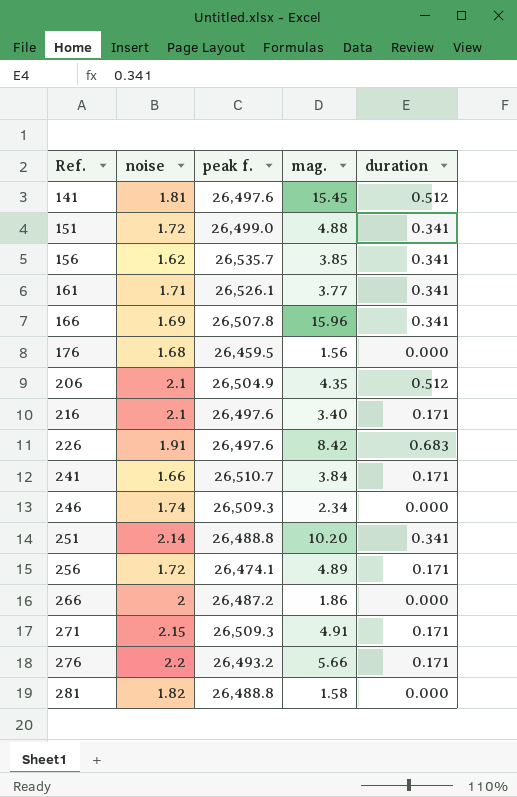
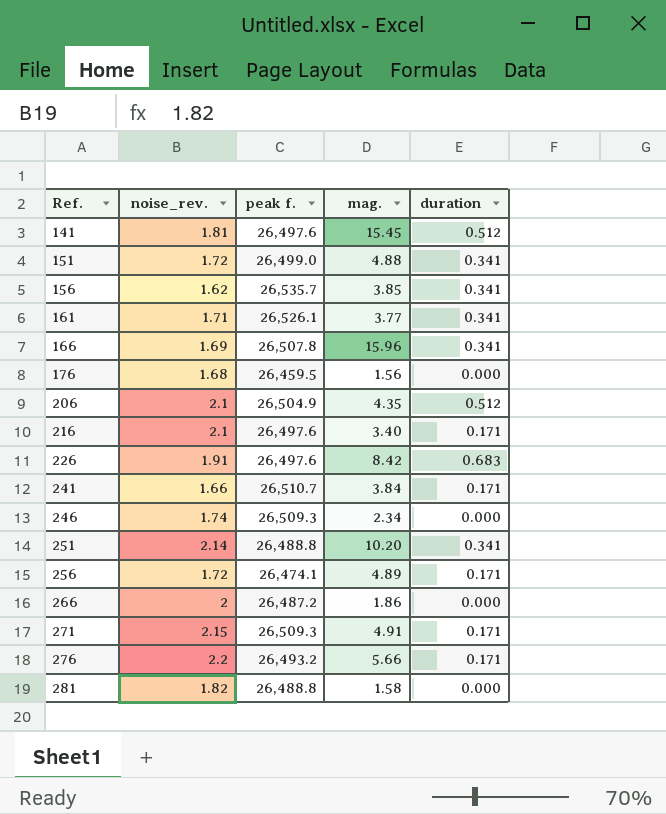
column name: noise -> noise_rev.

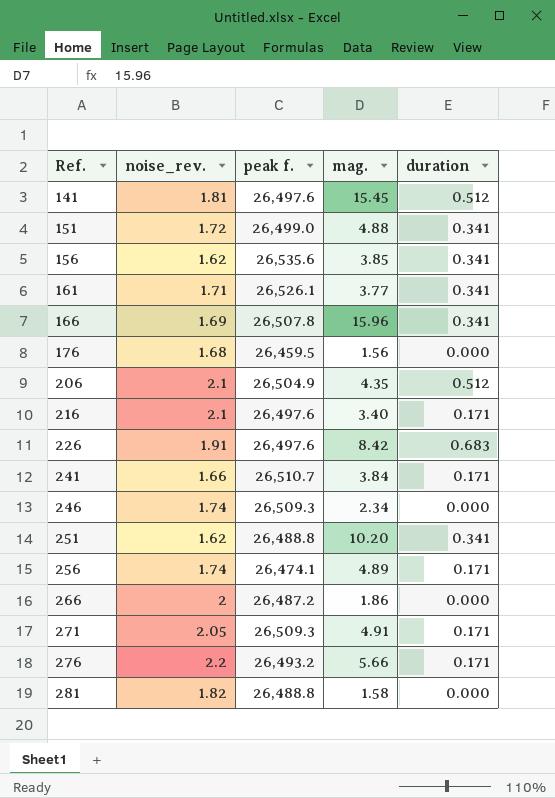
156 | peak f.: 26,535.7 -> 26,535.6
251 | noise_rev.: 2.14 -> 1.62
256 | noise_rev.: 1.72 -> 1.74
271 | noise_rev.: 2.15 -> 2.05

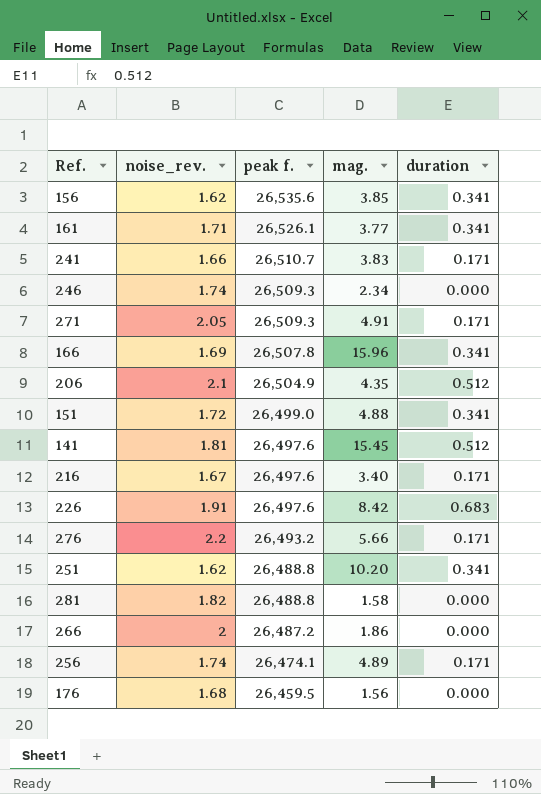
row order: Ref. ascending -> peak f. descending
241 | mag.: 3.84 -> 3.83
216 | noise_rev.: 2.1 -> 1.67

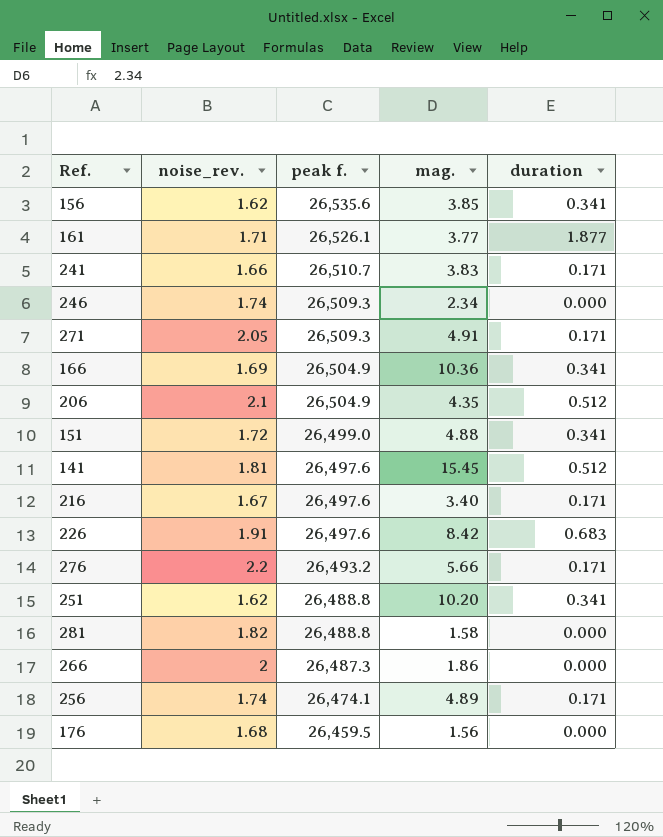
161 | duration: 0.341 -> 1.877
166 | peak f.: 26,507.8 -> 26,504.9
166 | mag.: 15.96 -> 10.36
266 | peak f.: 26,487.2 -> 26,487.3

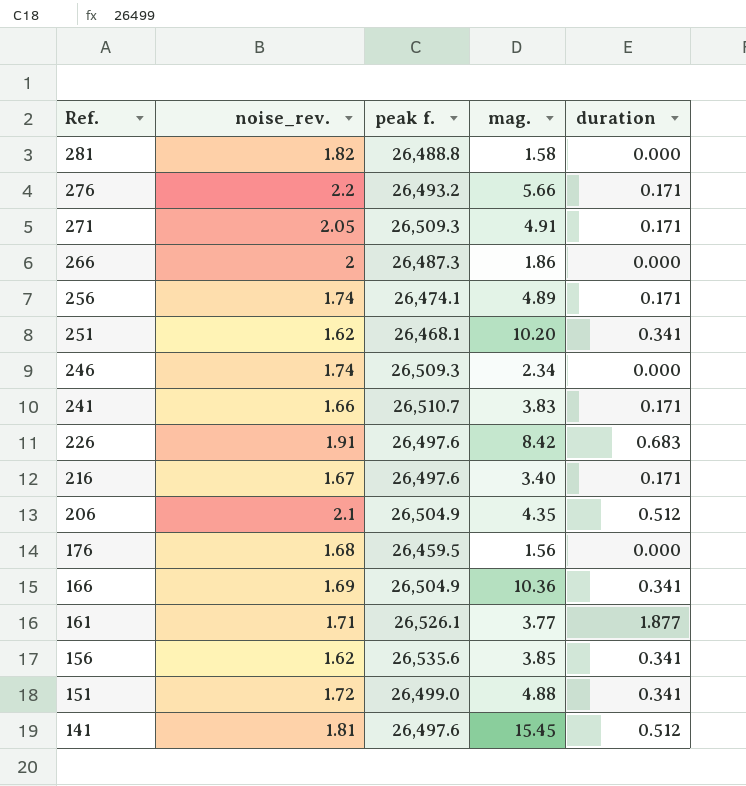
row order: peak f. descending -> Ref. descending
251 | peak f.: 26,488.8 -> 26,468.1

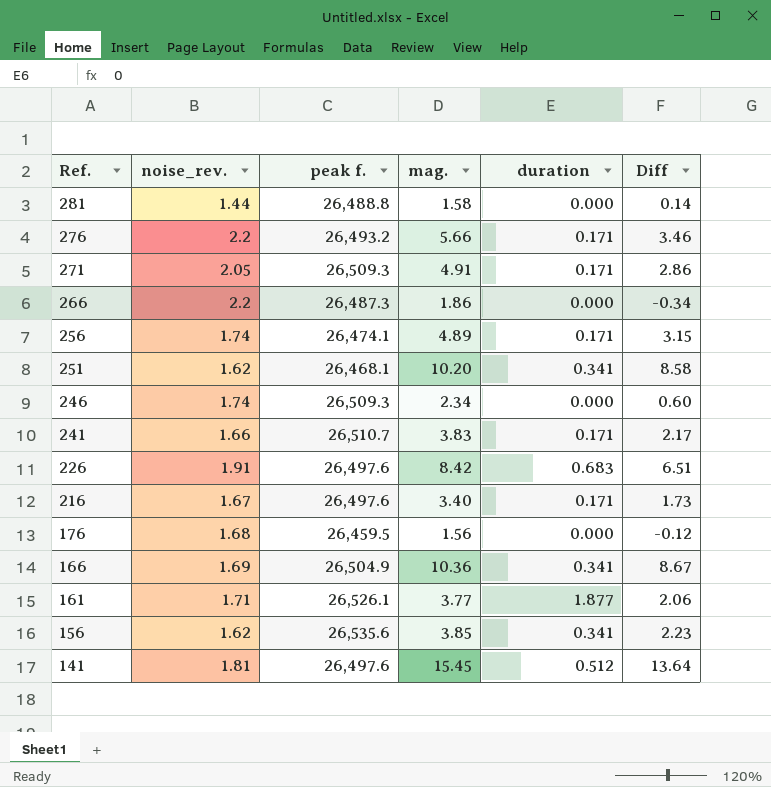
column Diff | formula: none -> [mag.] - [noise_rev.]
row 206: 2.1 | 26,504.9 | 4.35 | 0.512 -> none
row 151: 1.72 | 26,499.0 | 4.88 | 0.341 -> none
281 | noise_rev.: 1.82 -> 1.44
266 | noise_rev.: 2 -> 2.2

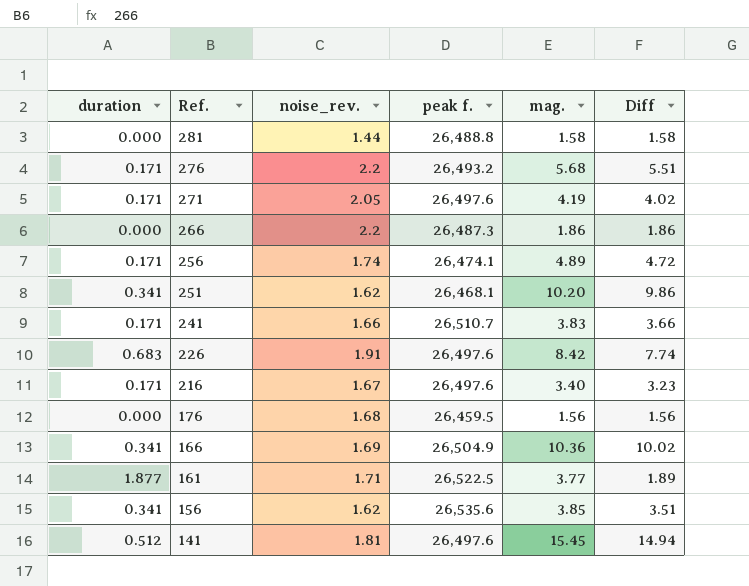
column duration | position: 5 -> 1
column Diff | formula: [mag.] - [noise_rev.] -> [mag.] - [duration]
row 246: 1.74 | 26,509.3 | 2.34 | 0.000 | 0.60 -> none
276 | mag.: 5.66 -> 5.68
271 | peak f.: 26,509.3 -> 26,497.6
271 | mag.: 4.91 -> 4.19
161 | peak f.: 26,526.1 -> 26,522.5

